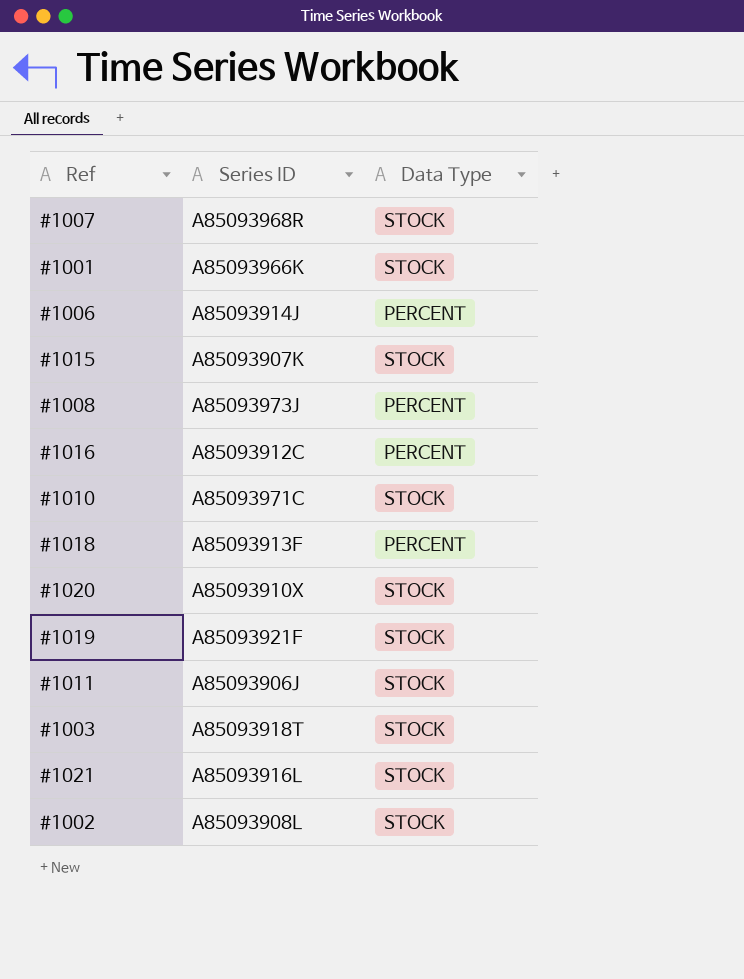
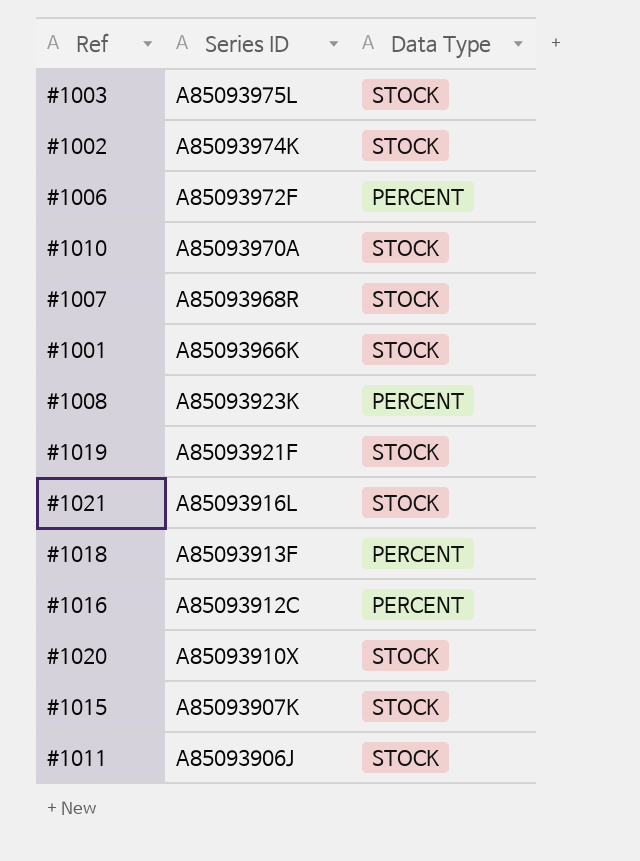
row order: none -> Series ID descending
#1003 | Series ID: A85093918T -> A85093975L
#1002 | Series ID: A85093908L -> A85093974K
#1006 | Series ID: A85093914J -> A85093972F
#1010 | Series ID: A85093971C -> A85093970A
#1008 | Series ID: A85093973J -> A85093923K

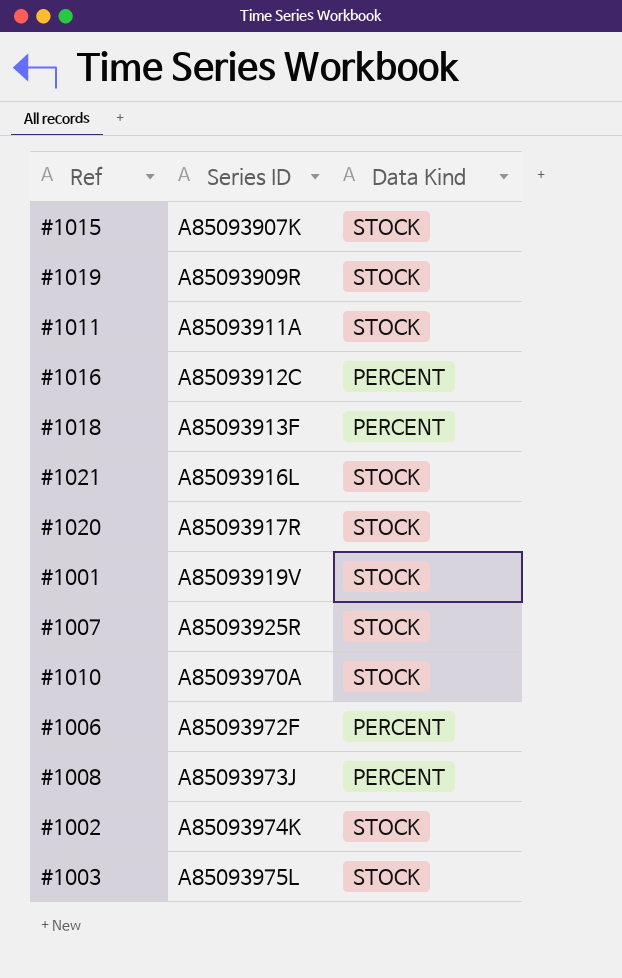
row order: Series ID descending -> Series ID ascending
column name: Data Type -> Data Kind
#1019 | Series ID: A85093921F -> A85093909R
#1011 | Series ID: A85093906J -> A85093911A
#1020 | Series ID: A85093910X -> A85093917R
#1001 | Series ID: A85093966K -> A85093919V
#1007 | Series ID: A85093968R -> A85093925R
#1008 | Series ID: A85093923K -> A85093973J

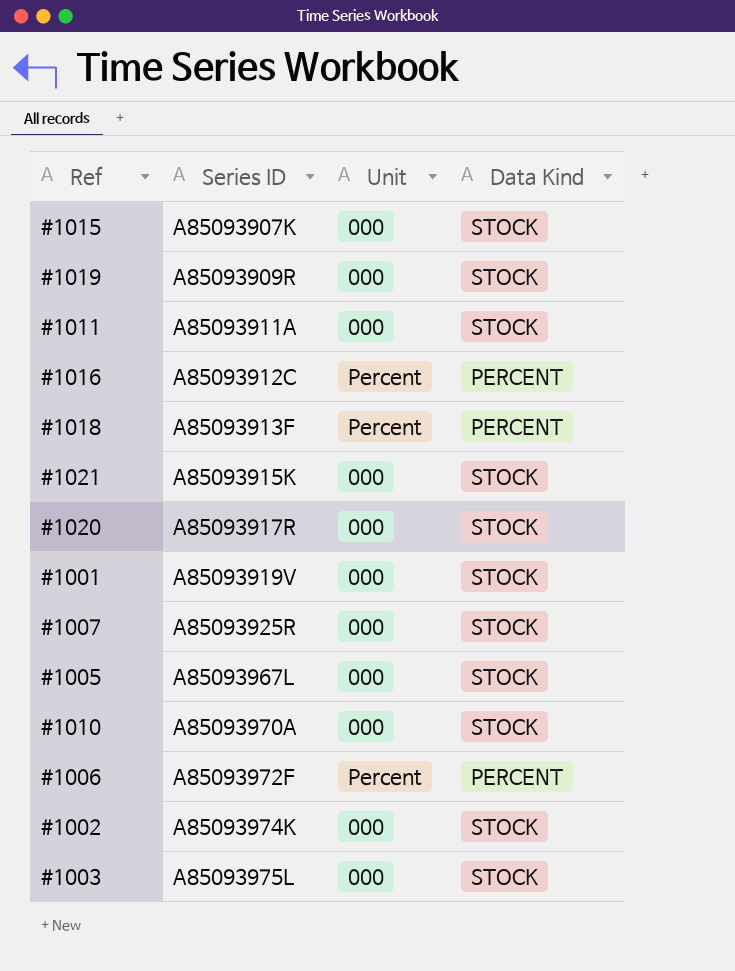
column Unit | position: none -> 3
row #1008: A85093973J | PERCENT -> none
#1021 | Series ID: A85093916L -> A85093915K
row #1005: none -> A85093967L | 000 | STOCK

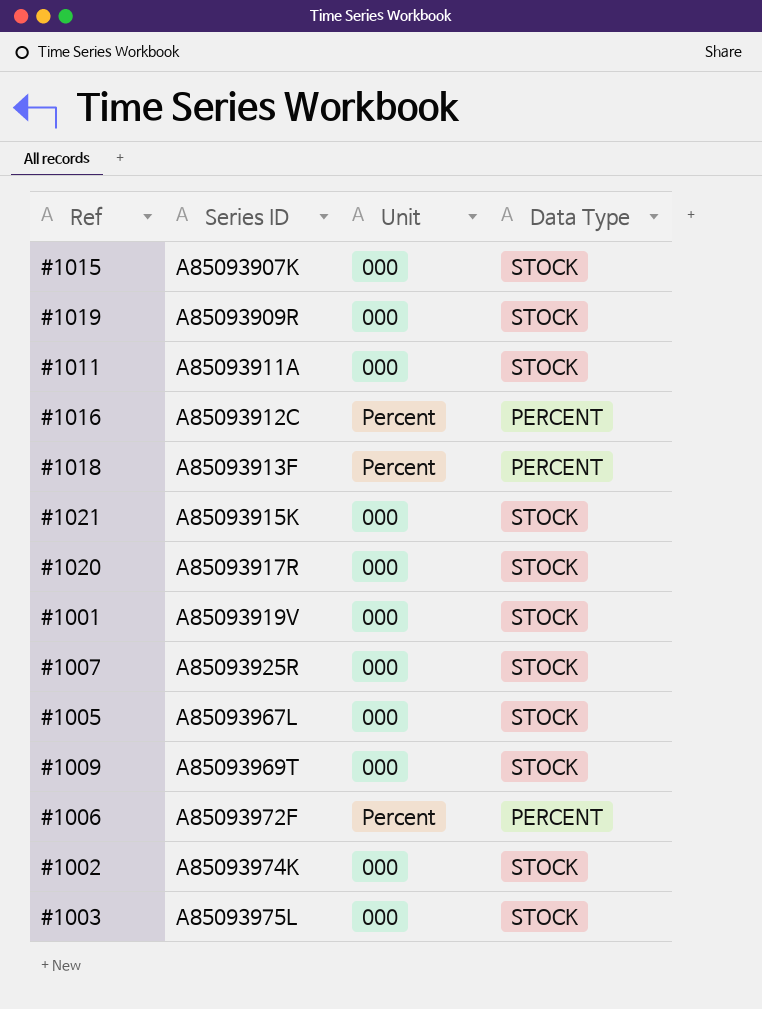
column name: Data Kind -> Data Type
row #1010: A85093970A | 000 | STOCK -> none
row #1009: none -> A85093969T | 000 | STOCK

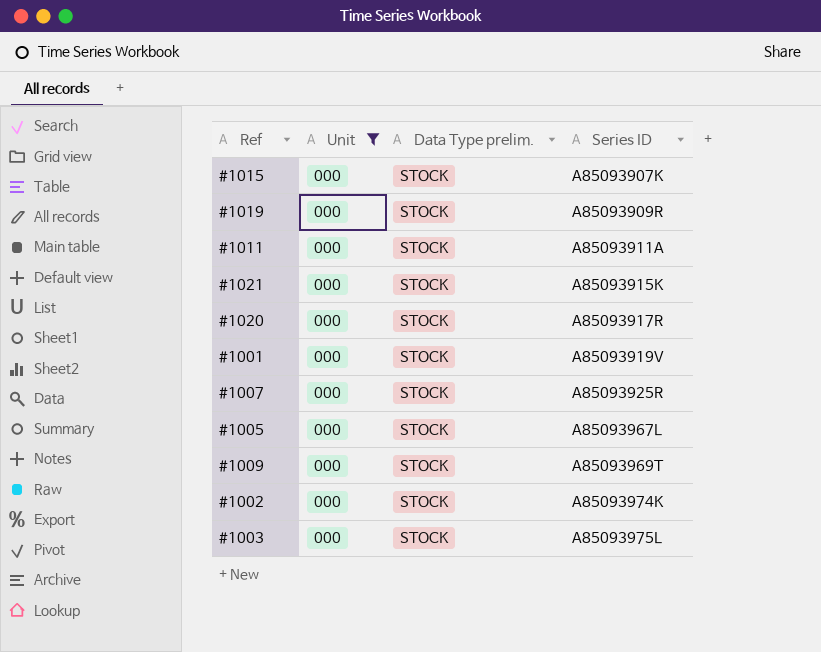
filter: none -> Unit = 000
column name: Data Type -> Data Type prelim.
column Series ID | position: 2 -> 4

